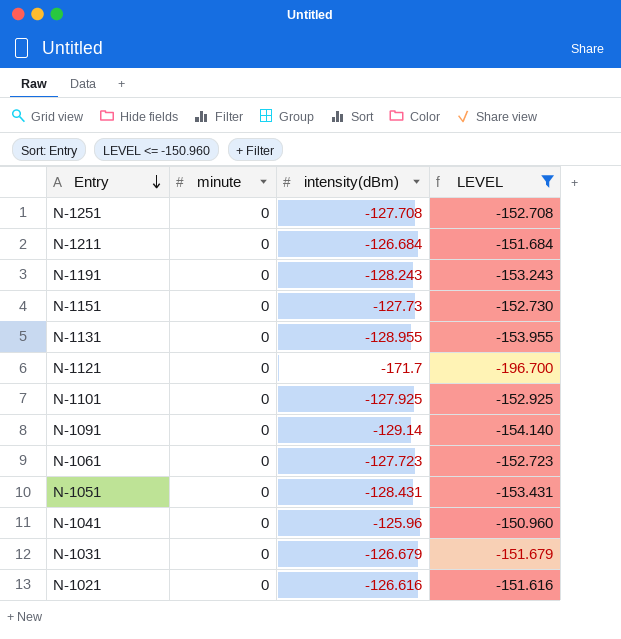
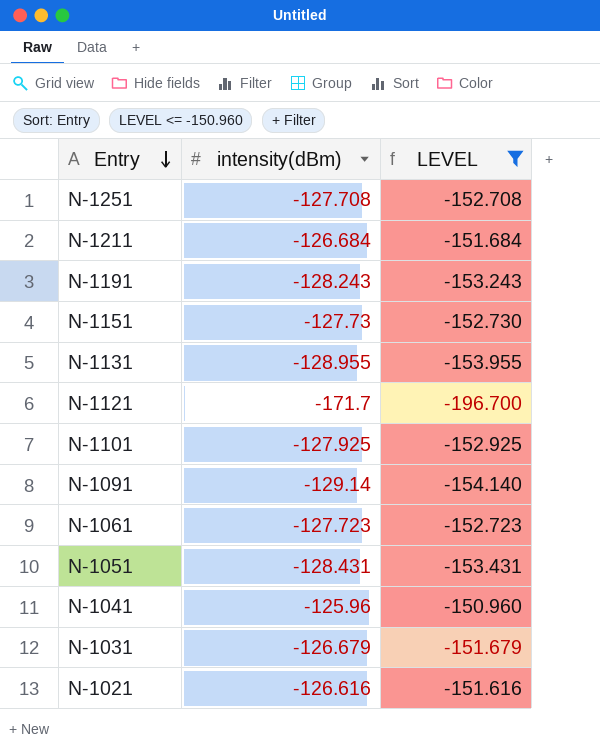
column minute | position: 2 -> none

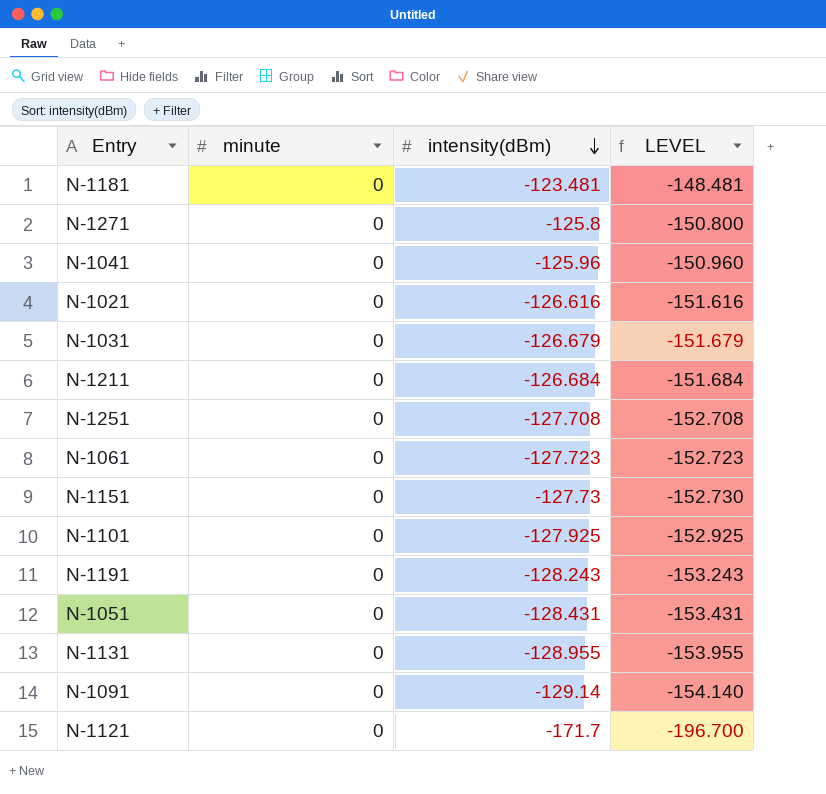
filter: LEVEL <= -150.960 -> none
row order: Entry descending -> intensity(dBm) descending
column minute | position: none -> 2

